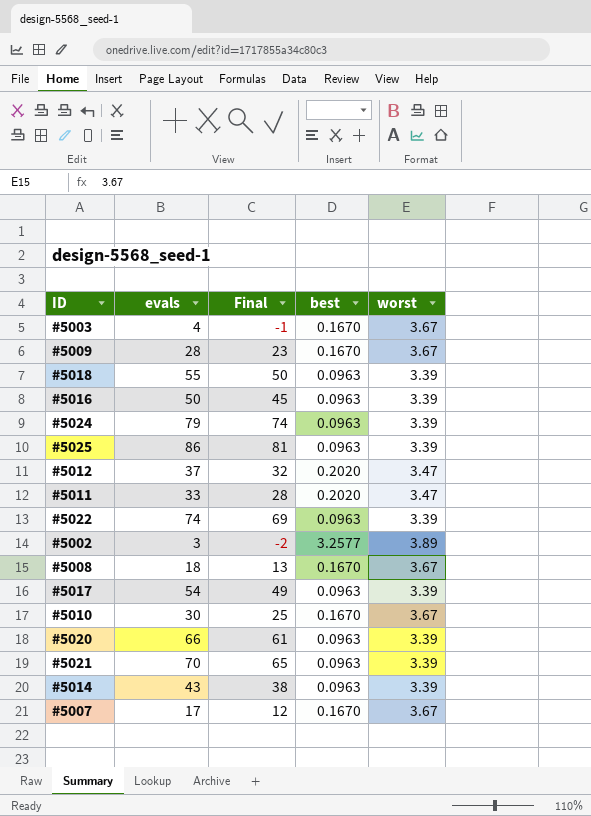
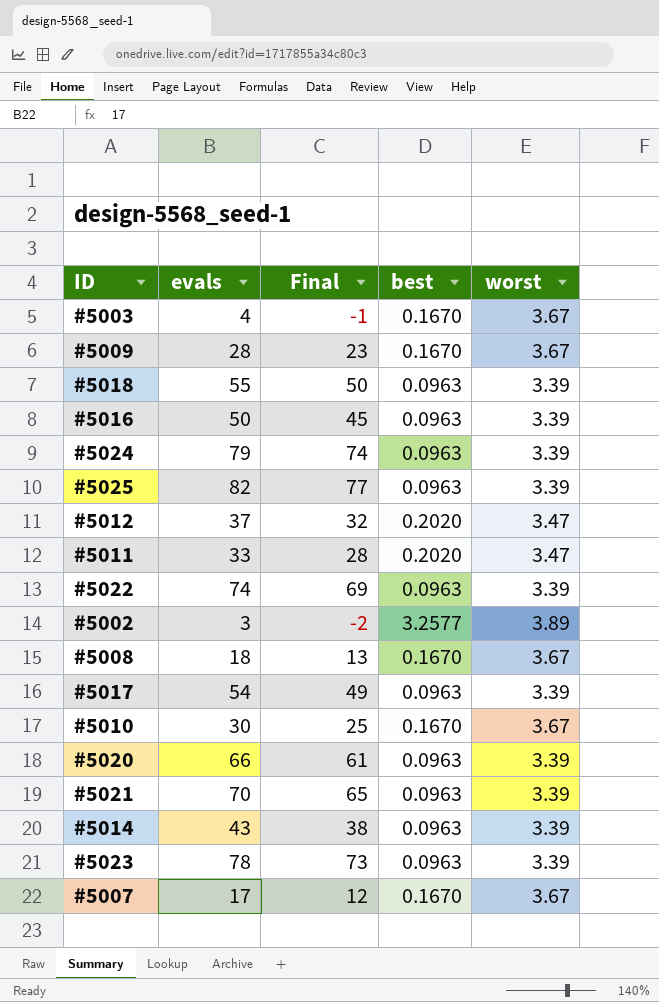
#5025 | evals: 86 -> 82
#5025 | Final: 81 -> 77
row #5023: none -> 78 | 73 | 0.0963 | 3.39

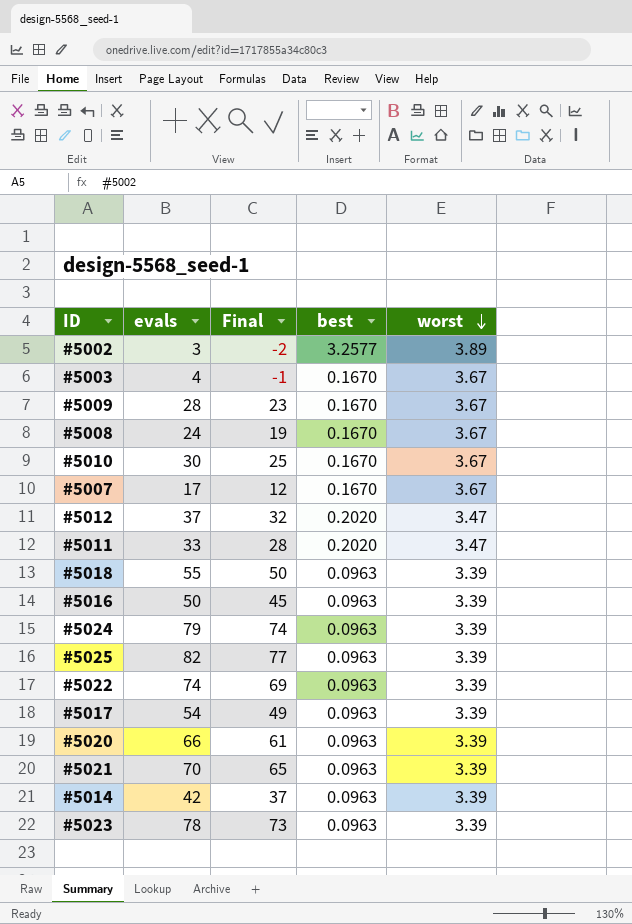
row order: none -> worst descending
#5008 | evals: 18 -> 24
#5008 | Final: 13 -> 19
#5014 | evals: 43 -> 42
#5014 | Final: 38 -> 37

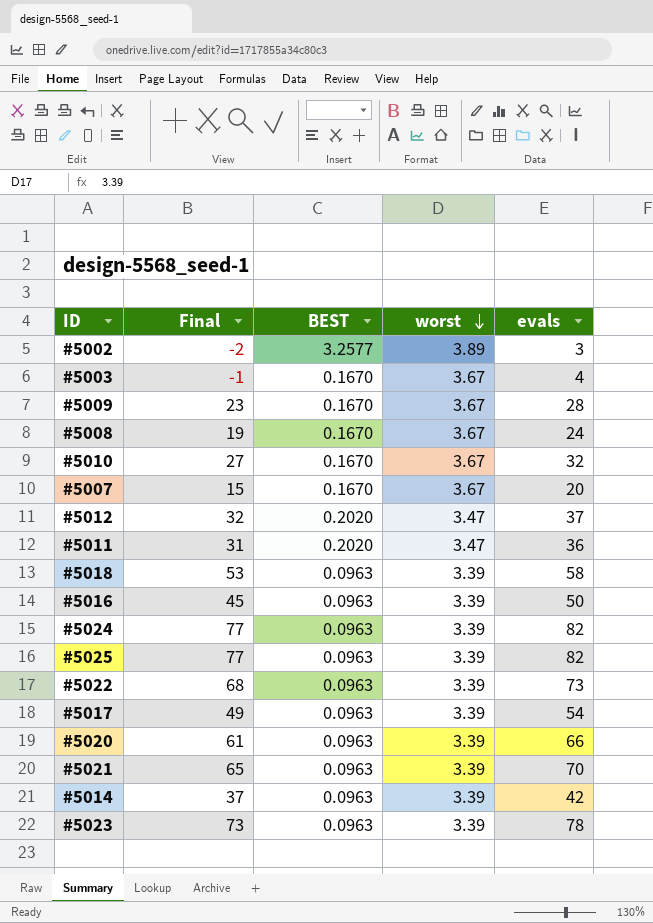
column name: best -> BEST
column evals | position: 2 -> 5
#5010 | Final: 25 -> 27
#5010 | evals: 30 -> 32
#5007 | Final: 12 -> 15
#5007 | evals: 17 -> 20
#5011 | Final: 28 -> 31
#5011 | evals: 33 -> 36
#5018 | Final: 50 -> 53
#5018 | evals: 55 -> 58
#5024 | Final: 74 -> 77
#5024 | evals: 79 -> 82
#5022 | Final: 69 -> 68
#5022 | evals: 74 -> 73

